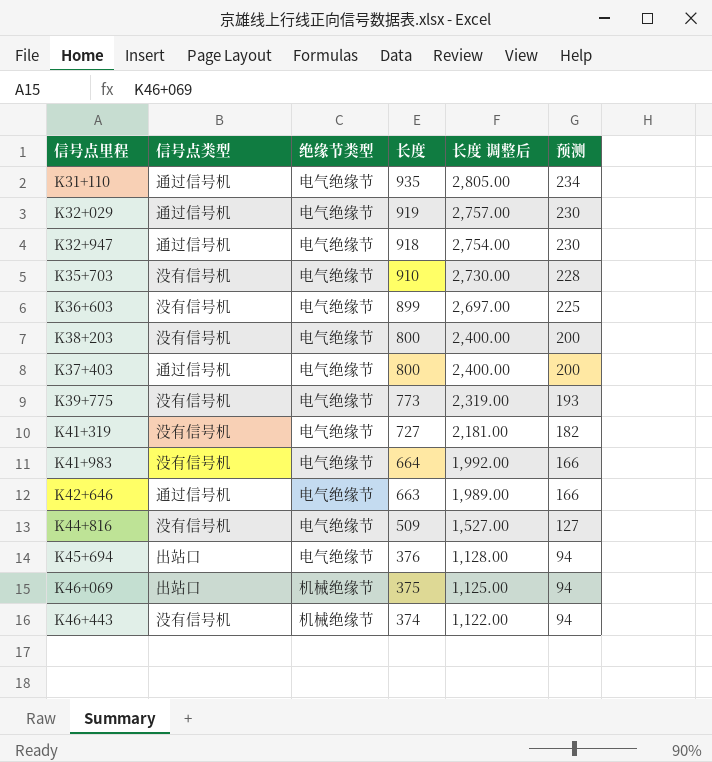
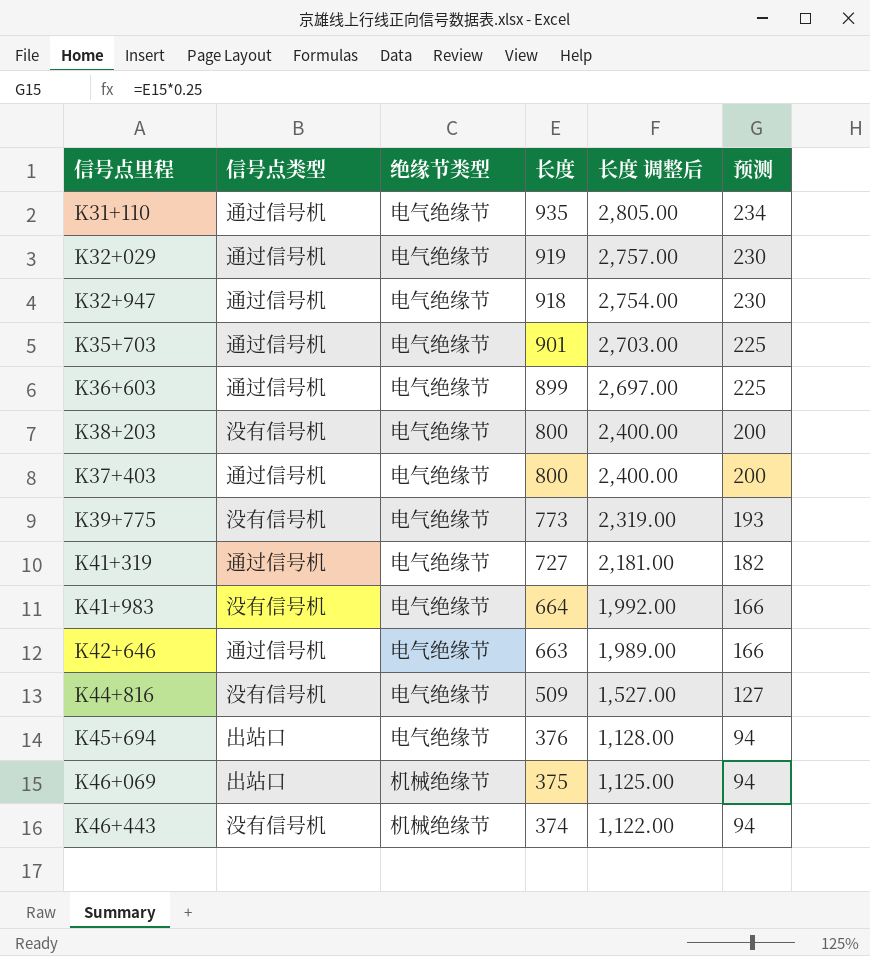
K35+703 | 信号点类型: 没有信号机 -> 通过信号机
K35+703 | 长度: 910 -> 901
K35+703 | 长度 调整后: 2,730.00 -> 2,703.00
K35+703 | 预测: 228 -> 225
K36+603 | 信号点类型: 没有信号机 -> 通过信号机
K41+319 | 信号点类型: 没有信号机 -> 通过信号机

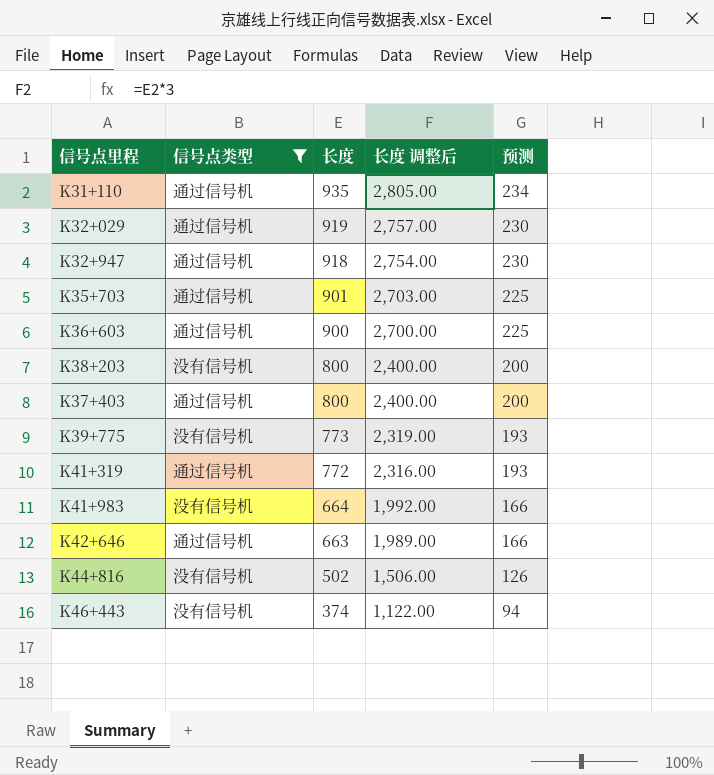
filter: none -> 信号点类型 != 出站口
column 绝缘节类型 | position: 3 -> none
K36+603 | 长度: 899 -> 900
K36+603 | 长度 调整后: 2,697.00 -> 2,700.00
K41+319 | 长度: 727 -> 772
K41+319 | 长度 调整后: 2,181.00 -> 2,316.00
K41+319 | 预测: 182 -> 193
K44+816 | 长度: 509 -> 502
K44+816 | 长度 调整后: 1,527.00 -> 1,506.00
K44+816 | 预测: 127 -> 126

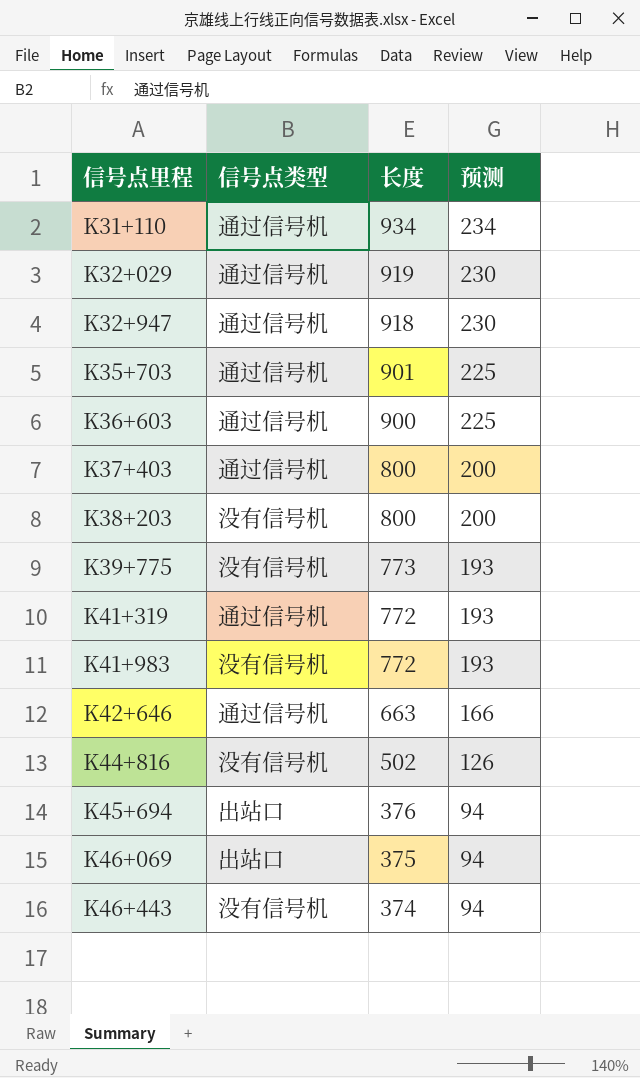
filter: 信号点类型 != 出站口 -> none
row order: 长度 descending -> 信号点里程 ascending
column 长度 调整后 | formula: [长度] * 3 -> none
K31+110 | 长度: 935 -> 934
K41+983 | 长度: 664 -> 772
K41+983 | 预测: 166 -> 193

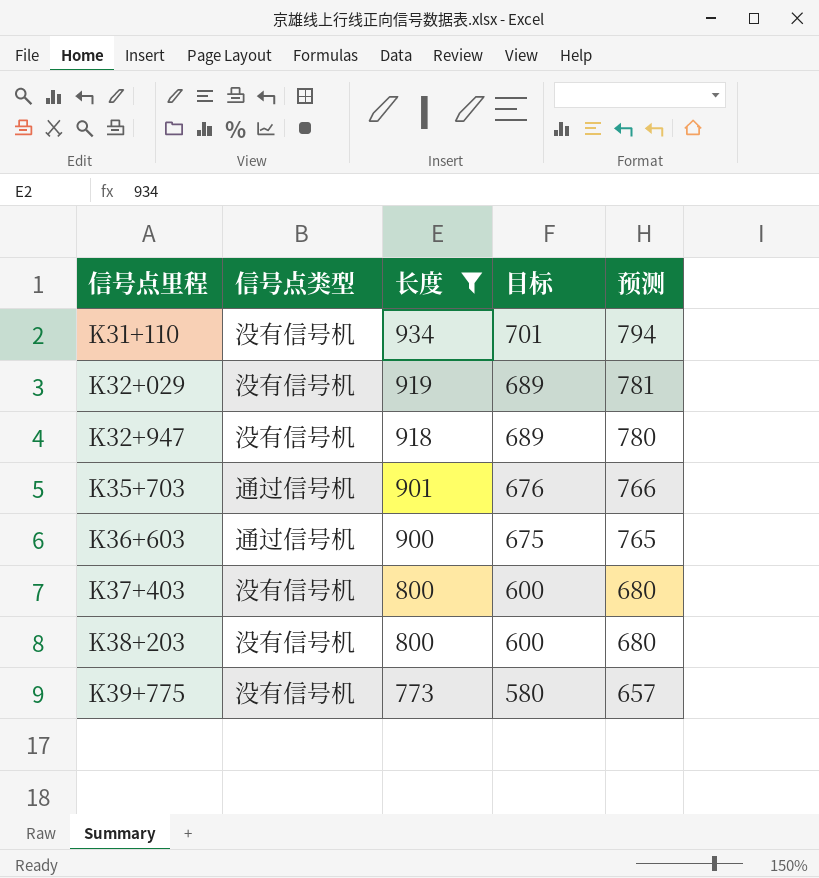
filter: none -> 长度 >= 773
column 目标 | formula: none -> [长度] * 0.75
column 预测 | formula: [长度] * 0.25 -> [长度] * 0.85
K31+110 | 信号点类型: 通过信号机 -> 没有信号机
K32+029 | 信号点类型: 通过信号机 -> 没有信号机
K32+947 | 信号点类型: 通过信号机 -> 没有信号机
K37+403 | 信号点类型: 通过信号机 -> 没有信号机

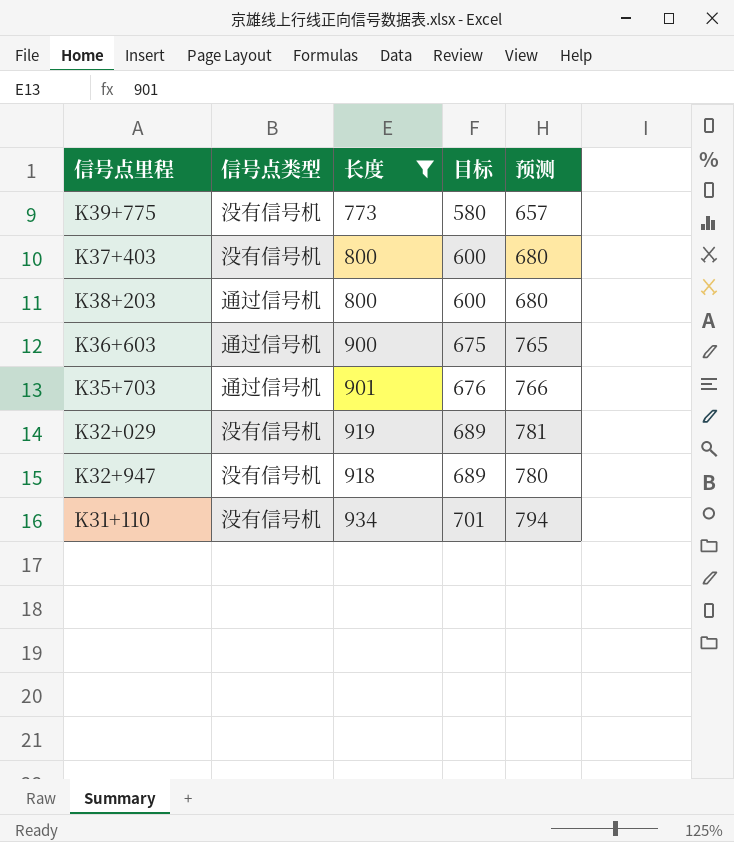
row order: 信号点里程 ascending -> 目标 ascending
K38+203 | 信号点类型: 没有信号机 -> 通过信号机

